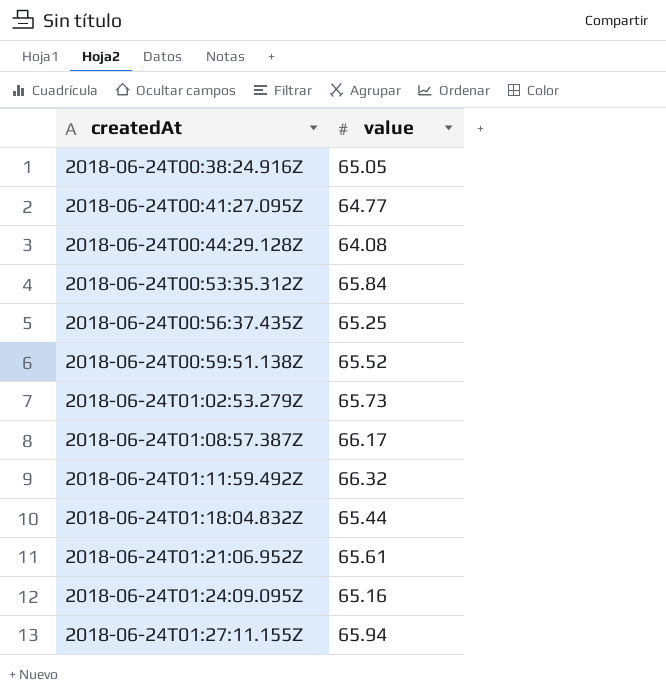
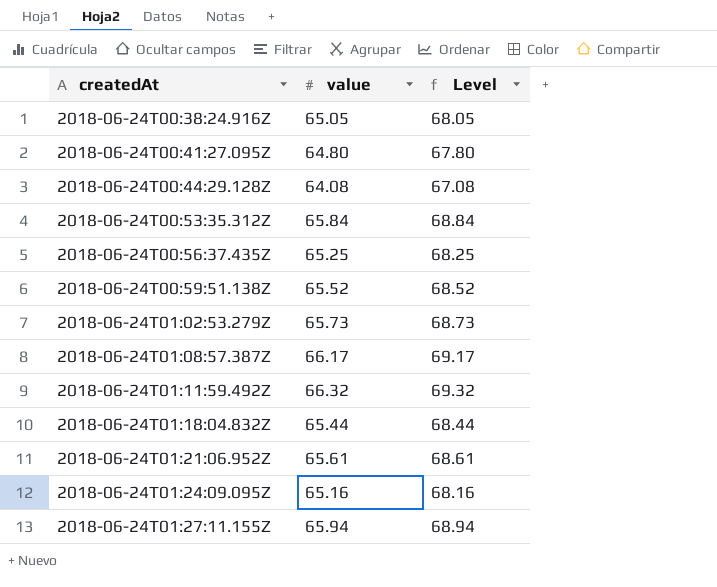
column Level | formula: none -> [value] + 3
2018-06-24T00:41:27.095Z | value: 64.77 -> 64.80

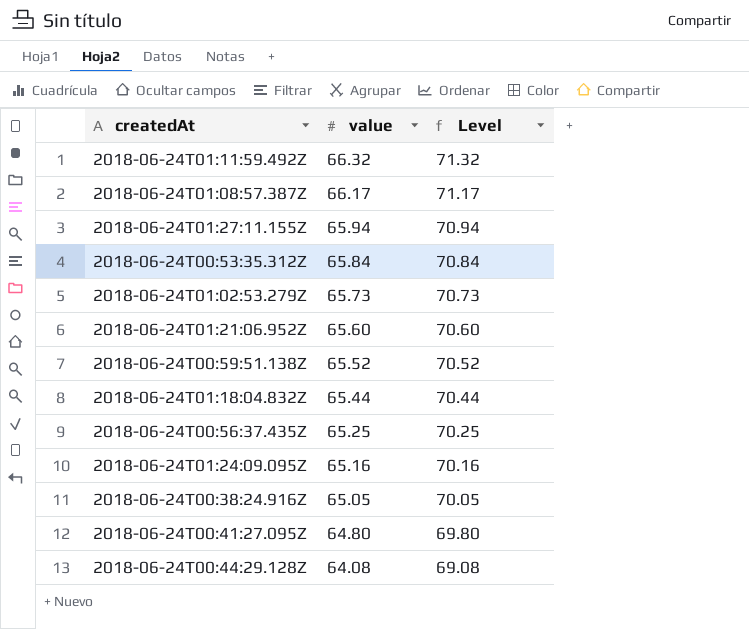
row order: createdAt ascending -> value descending
column Level | formula: [value] + 3 -> [value] + 5
2018-06-24T01:21:06.952Z | value: 65.61 -> 65.60

